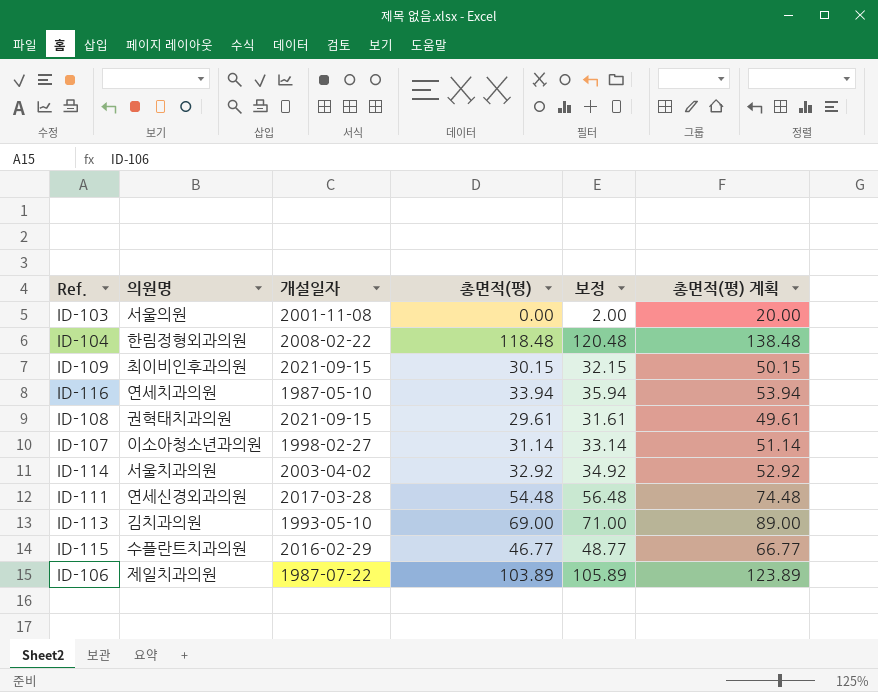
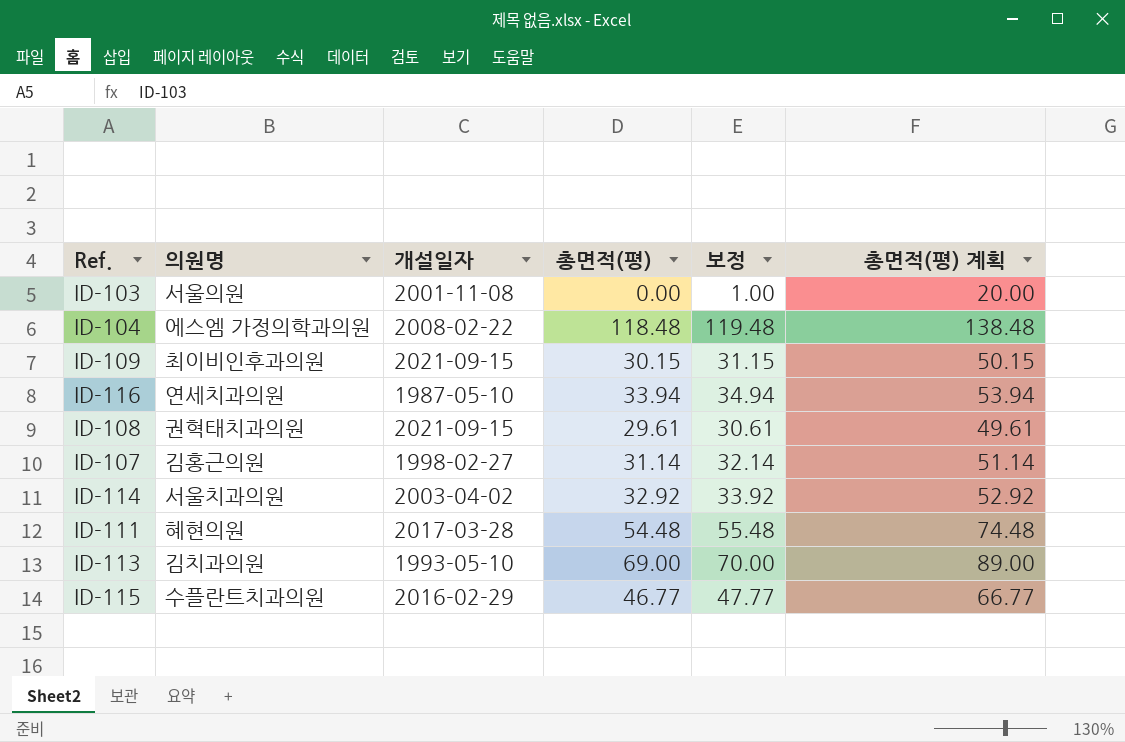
column 보정 | formula: [총면적(평)] + 2 -> [총면적(평)] + 1
row ID-106: 제일치과의원 | 1987-07-22 | 103.89 | 105.89 | 123.89 -> none
ID-104 | 의원명: 한림정형외과의원 -> 에스엠 가정의학과의원
ID-107 | 의원명: 이소아청소년과의원 -> 김홍근의원
ID-111 | 의원명: 연세신경외과의원 -> 혜현의원

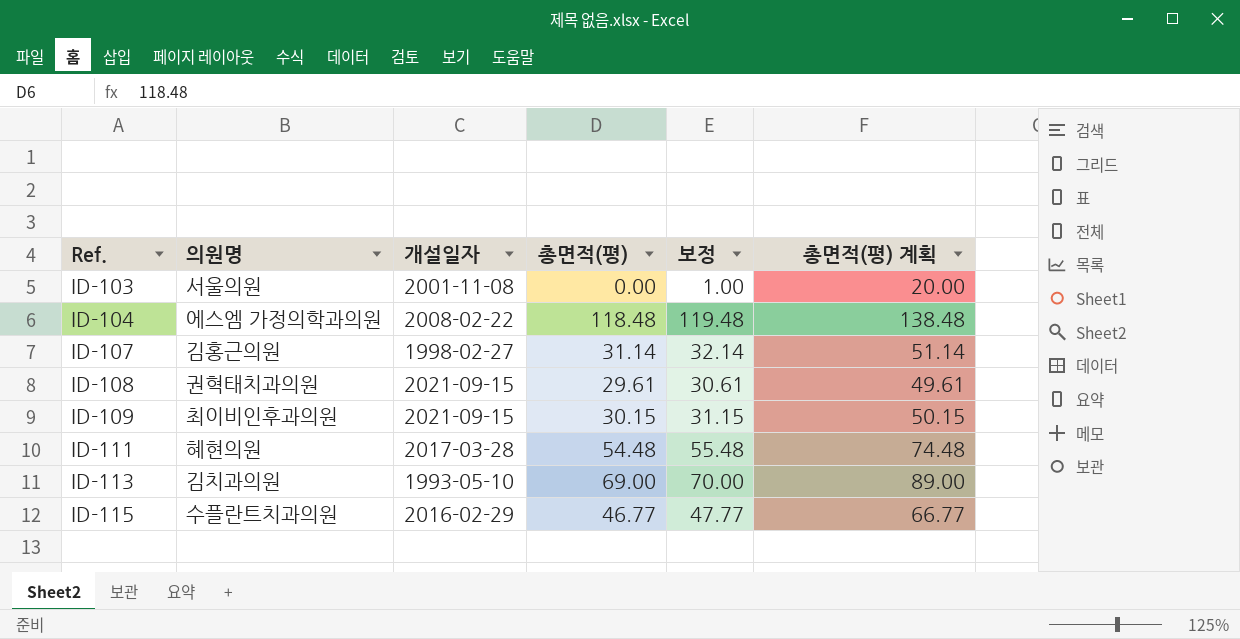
row order: none -> Ref. ascending
row ID-116: 연세치과의원 | 1987-05-10 | 33.94 | 34.94 | 53.94 -> none
row ID-114: 서울치과의원 | 2003-04-02 | 32.92 | 33.92 | 52.92 -> none

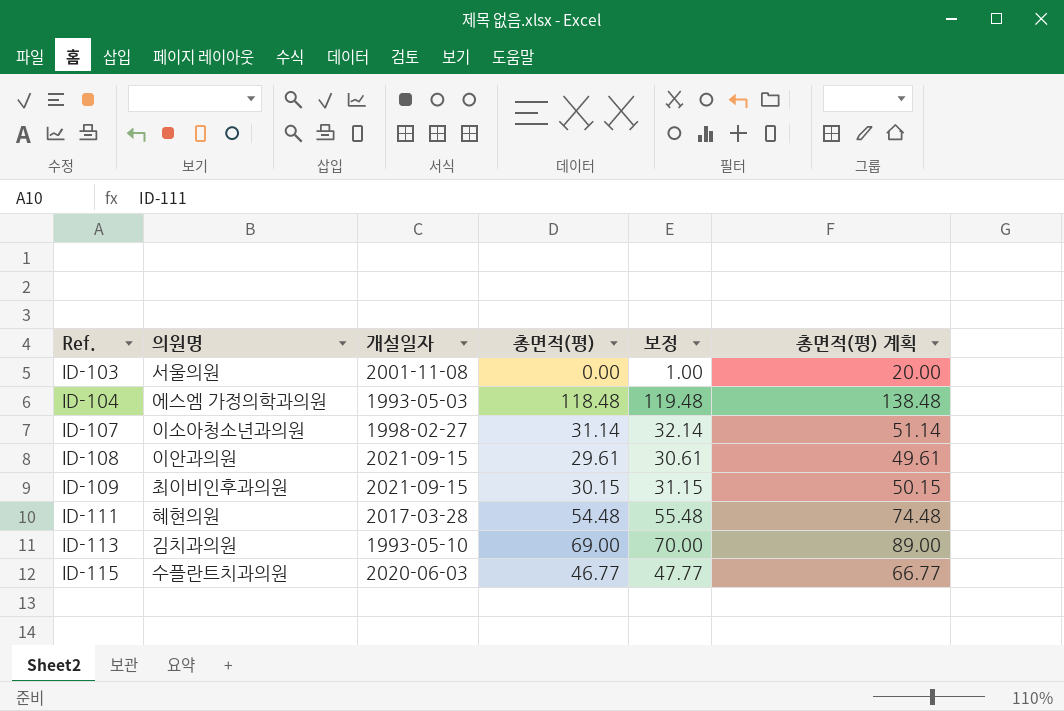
ID-104 | 개설일자: 2008-02-22 -> 1993-05-03
ID-107 | 의원명: 김홍근의원 -> 이소아청소년과의원
ID-108 | 의원명: 권혁태치과의원 -> 이안과의원
ID-115 | 개설일자: 2016-02-29 -> 2020-06-03

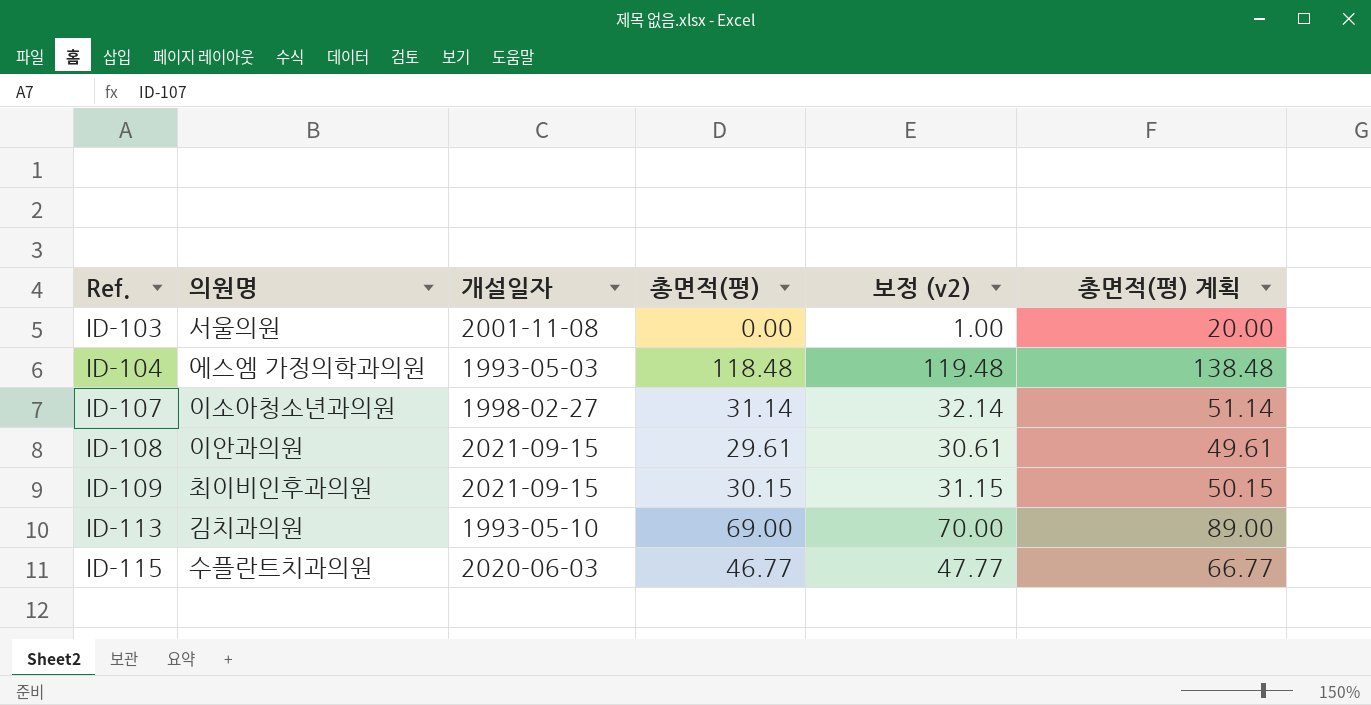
column name: 보정 -> 보정 (v2)
row ID-111: 혜현의원 | 2017-03-28 | 54.48 | 55.48 | 74.48 -> none

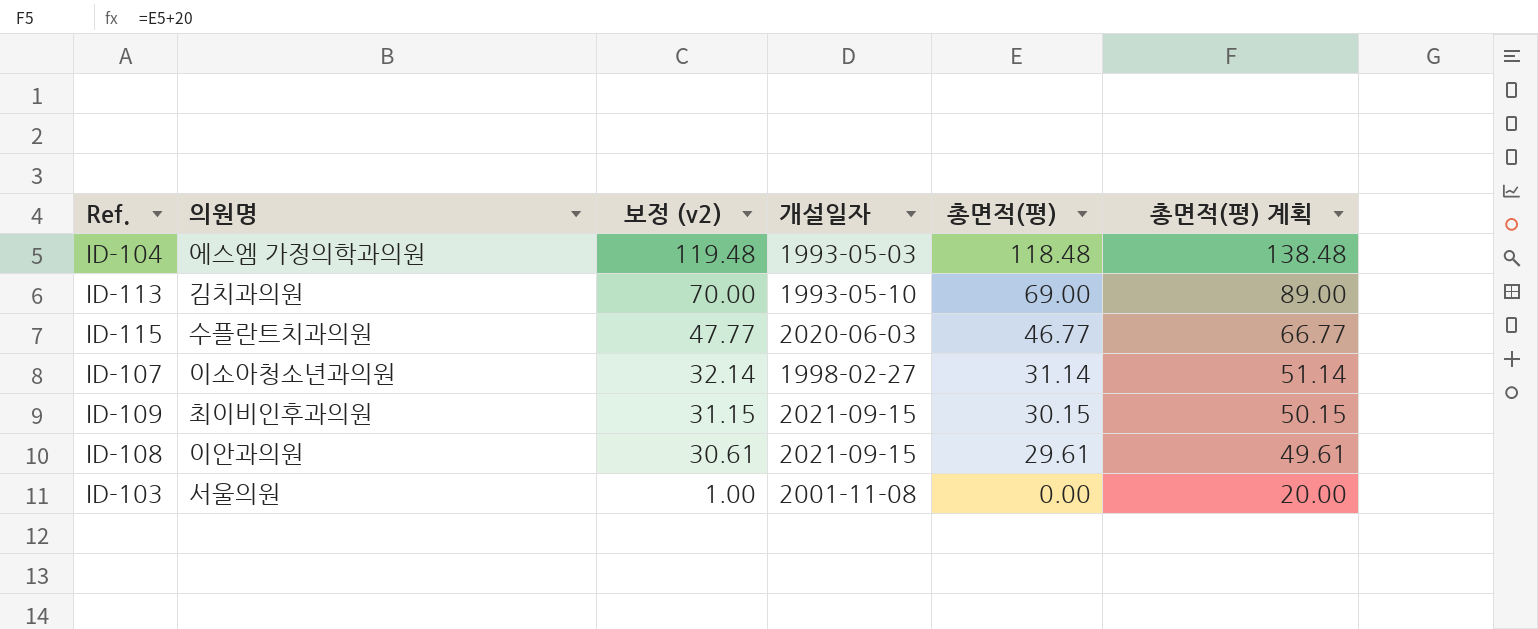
row order: Ref. ascending -> 보정 (v2) descending
column 보정 (v2) | position: 5 -> 3

